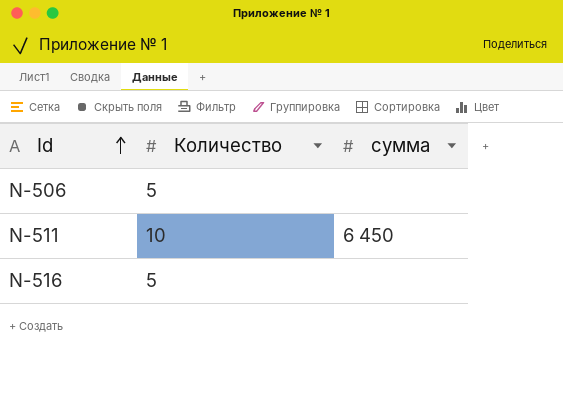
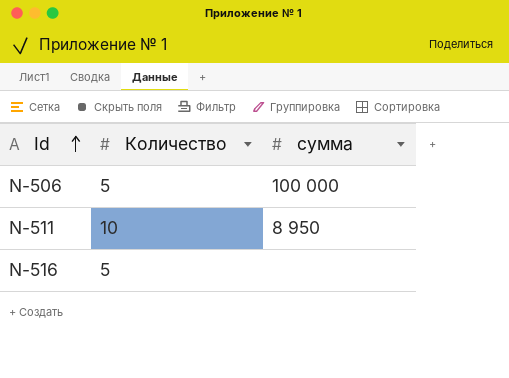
N-506 | сумма: none -> 100 000
N-511 | сумма: 6 450 -> 8 950

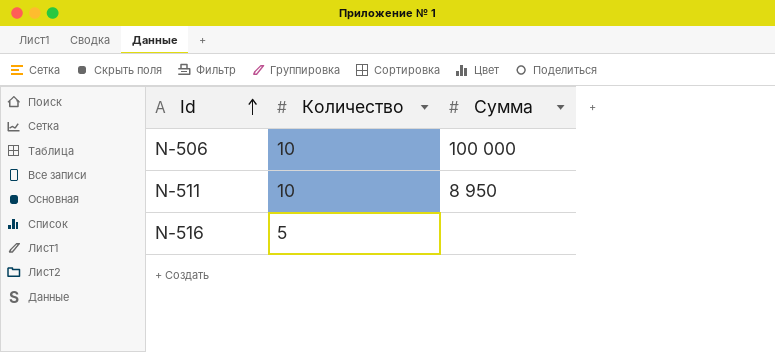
column name: сумма -> Сумма
N-506 | Количество: 5 -> 10

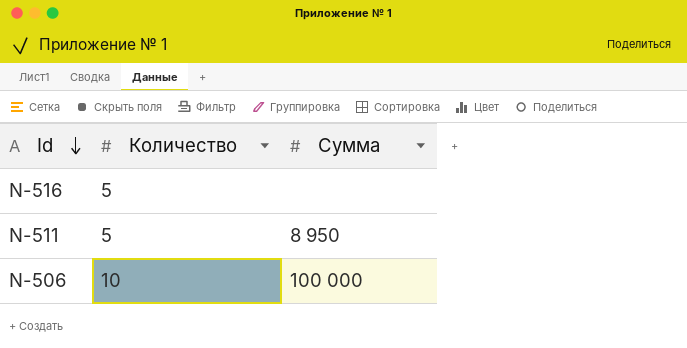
row order: Id ascending -> Id descending
N-511 | Количество: 10 -> 5

